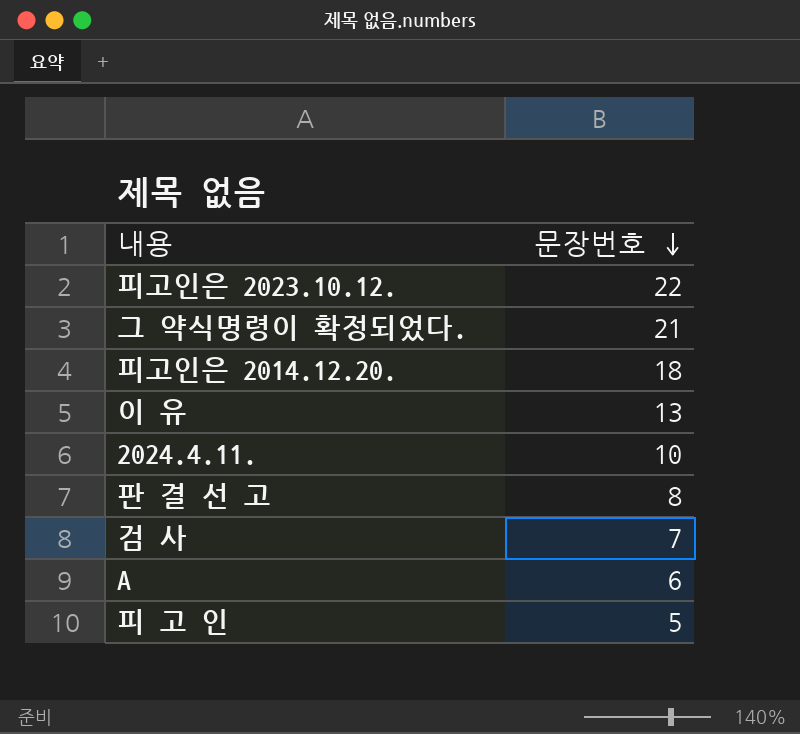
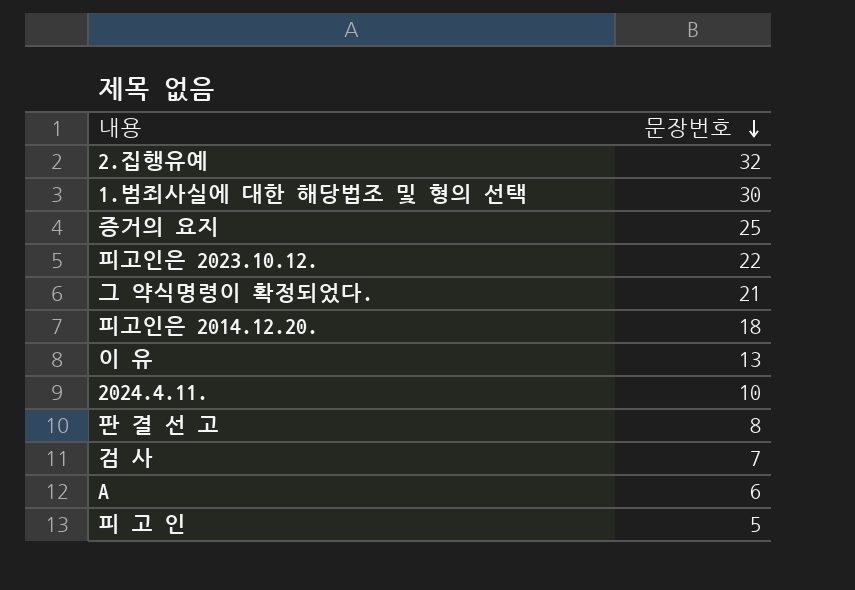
row 2.집행유예: none -> 32
row 1.범죄사실에 대한 해당법조 및 형의 선택: none -> 30
row 증거의 요지: none -> 25

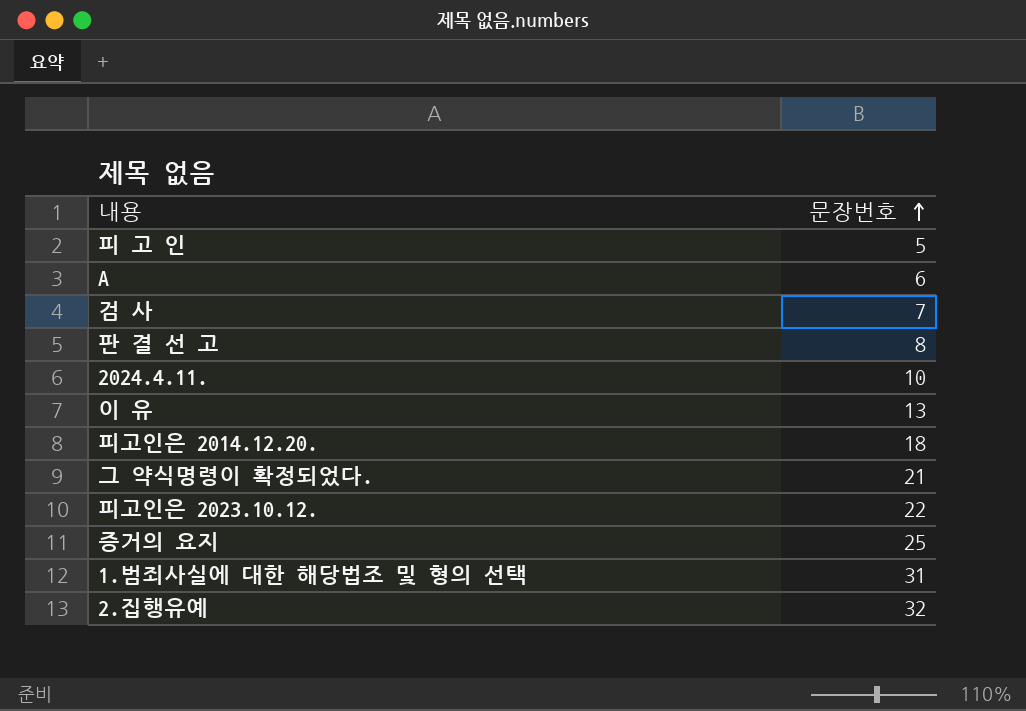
row order: 문장번호 descending -> 문장번호 ascending
1.범죄사실에 대한 해당법조 및 형의 선택 | 문장번호: 30 -> 31

